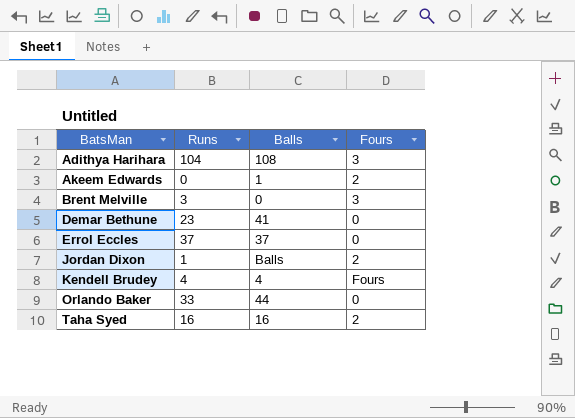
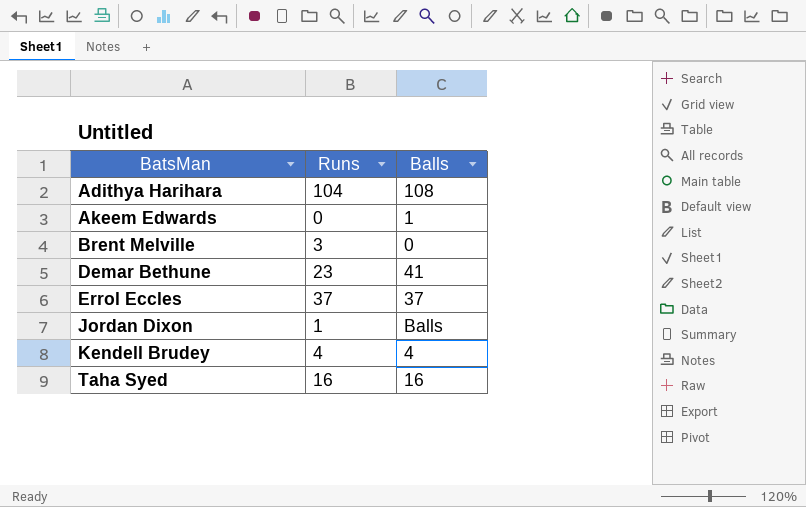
column Fours | position: 4 -> none
row Orlando Baker: 33 | 44 | 0 -> none

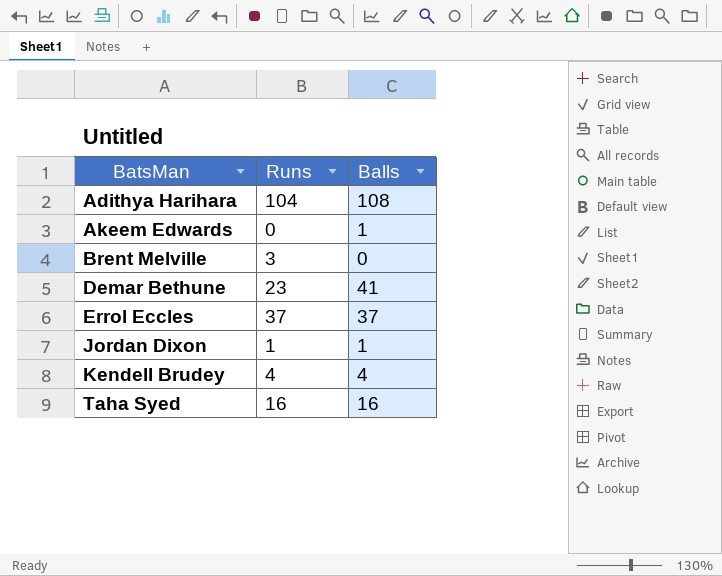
Jordan Dixon | Balls: Balls -> 1

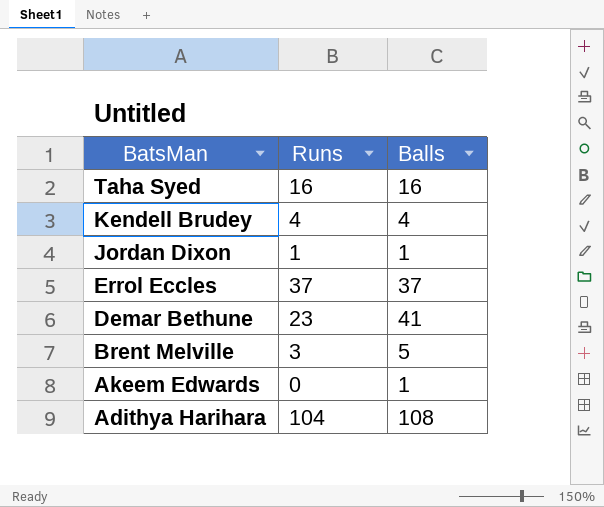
row order: BatsMan ascending -> BatsMan descending
Brent Melville | Balls: 0 -> 5

